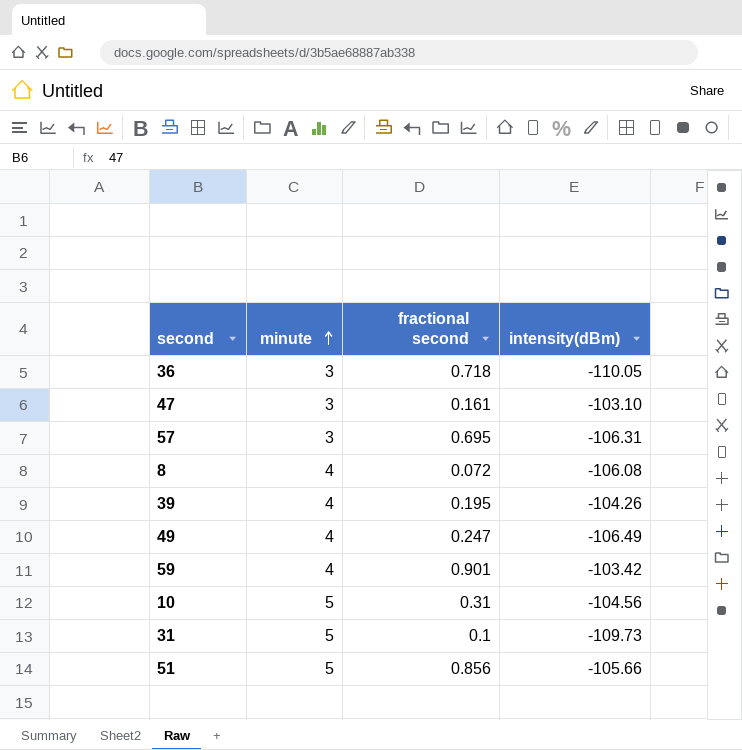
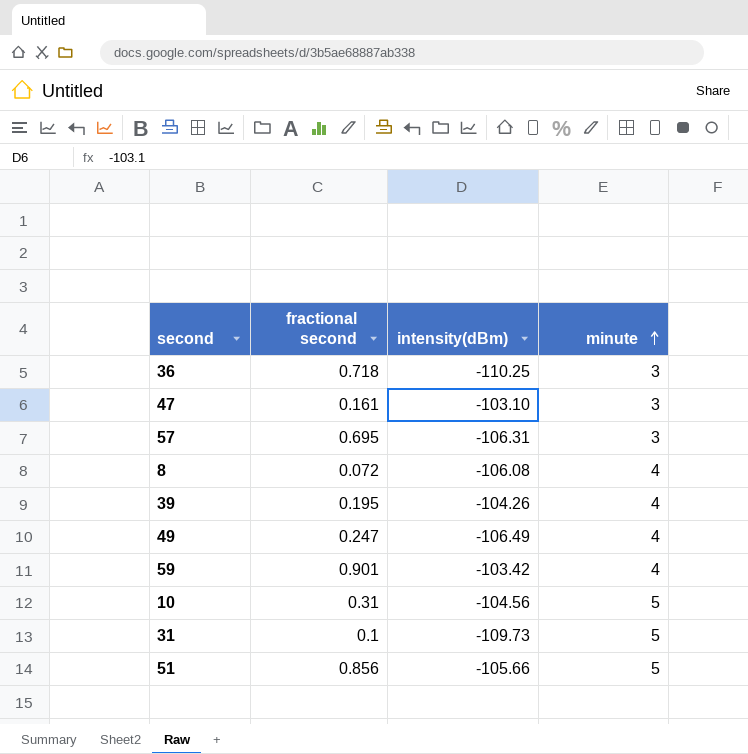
column minute | position: 2 -> 4
36 | intensity(dBm): -110.05 -> -110.25

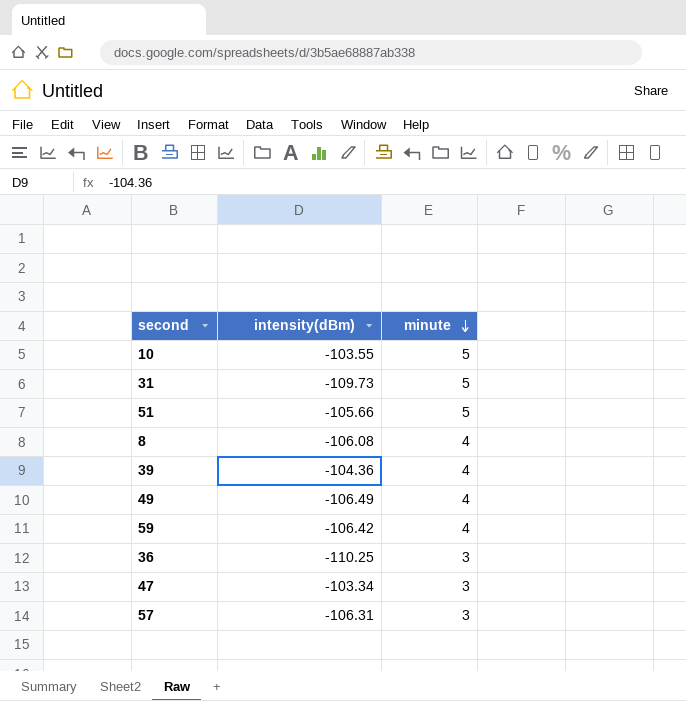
row order: minute ascending -> minute descending
column fractional second | position: 2 -> none
10 | intensity(dBm): -104.56 -> -103.55
39 | intensity(dBm): -104.26 -> -104.36
59 | intensity(dBm): -103.42 -> -106.42
47 | intensity(dBm): -103.10 -> -103.34

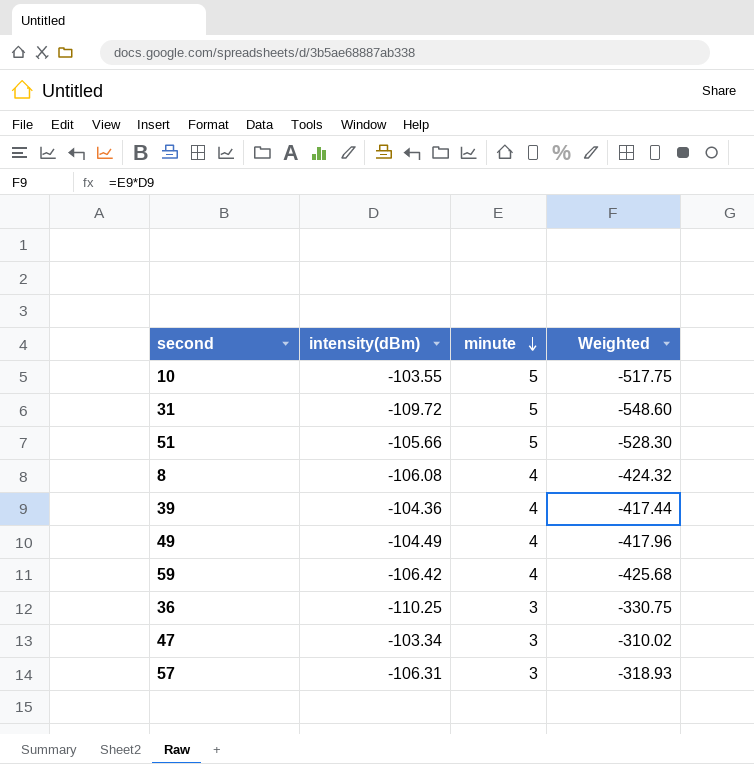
column Weighted | formula: none -> [intensity(dBm)] * [minute]
31 | intensity(dBm): -109.73 -> -109.72
49 | intensity(dBm): -106.49 -> -104.49

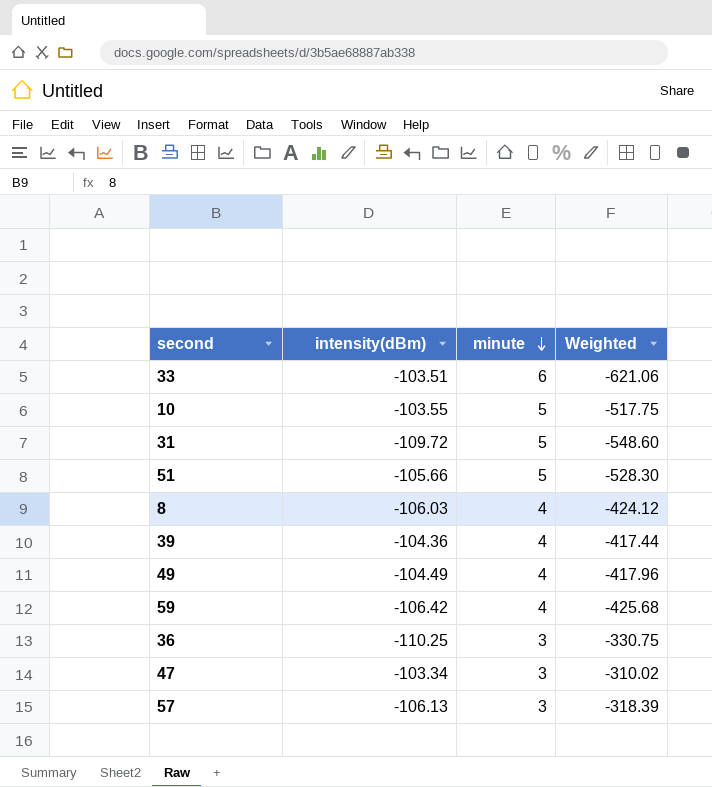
row 33: none -> -103.51 | 6 | -621.06
8 | intensity(dBm): -106.08 -> -106.03
8 | Weighted: -424.32 -> -424.12
57 | intensity(dBm): -106.31 -> -106.13
57 | Weighted: -318.93 -> -318.39

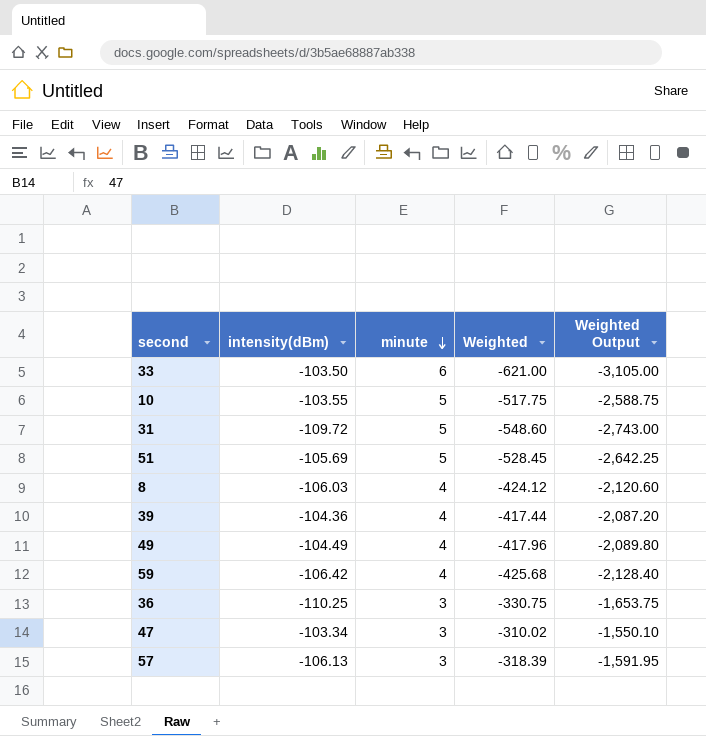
column Weighted Output | formula: none -> [Weighted] * 5
33 | intensity(dBm): -103.51 -> -103.50
33 | Weighted: -621.06 -> -621.00
51 | intensity(dBm): -105.66 -> -105.69
51 | Weighted: -528.30 -> -528.45

